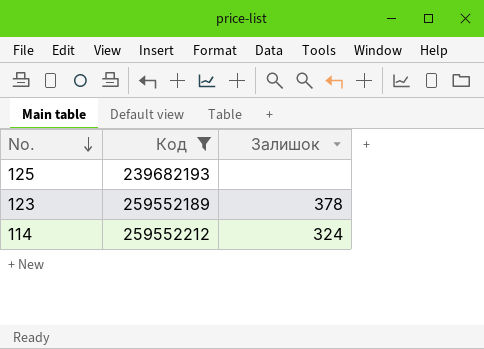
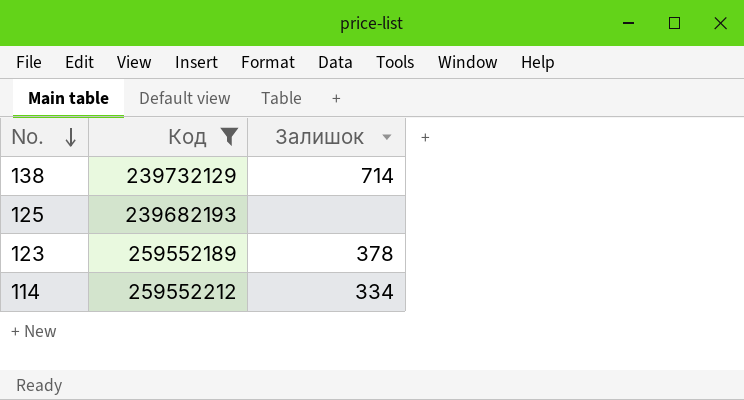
row 138: none -> 239732129 | 714
114 | Залишок: 324 -> 334

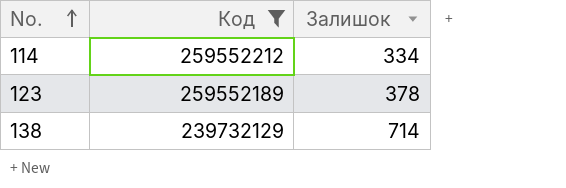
row order: No. descending -> No. ascending
row 125: 239682193 | none -> none

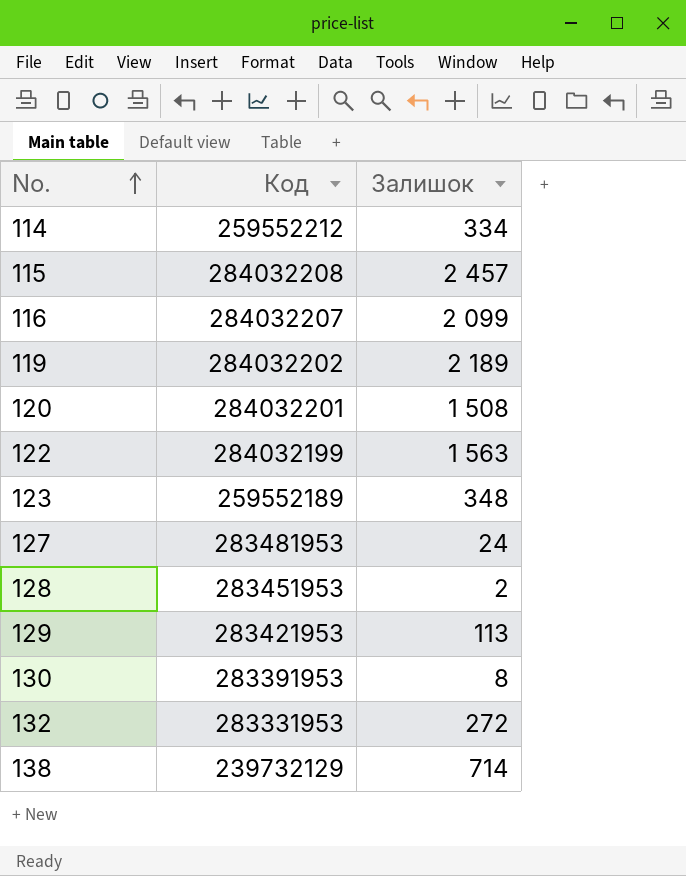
filter: Код <= 259552212 -> none
123 | Залишок: 378 -> 348

